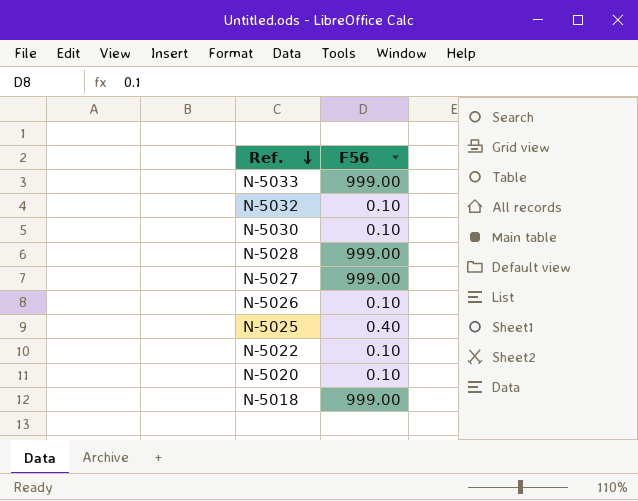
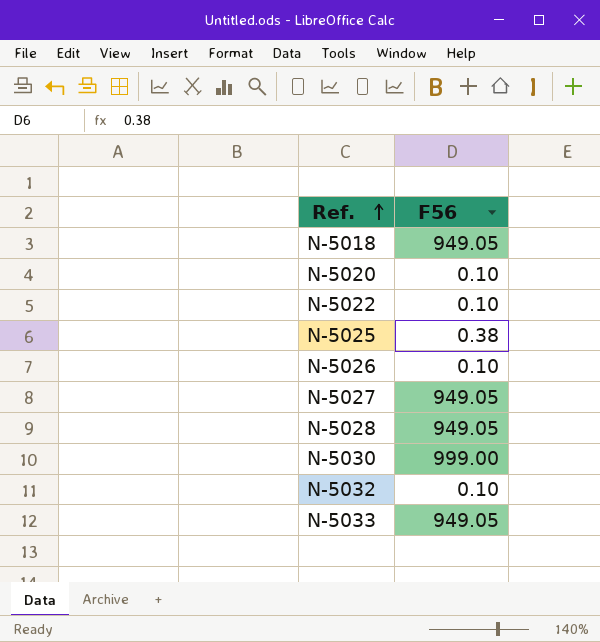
row order: Ref. descending -> Ref. ascending
N-5018 | F56: 999.00 -> 949.05
N-5025 | F56: 0.40 -> 0.38
N-5027 | F56: 999.00 -> 949.05
N-5028 | F56: 999.00 -> 949.05
N-5030 | F56: 0.10 -> 999.00
N-5033 | F56: 999.00 -> 949.05

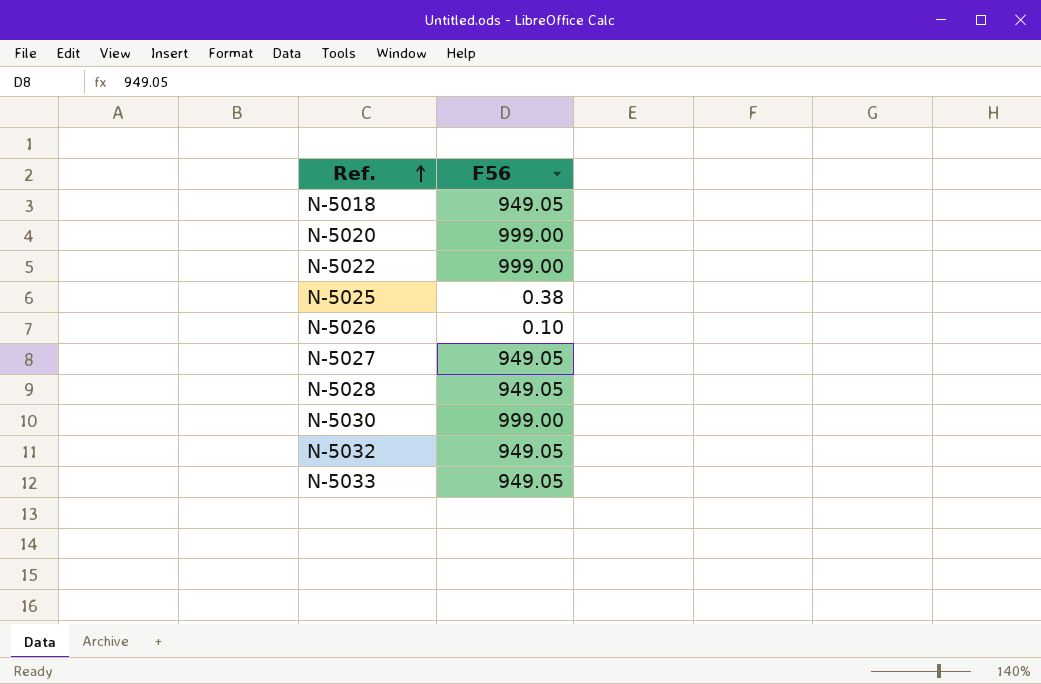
N-5020 | F56: 0.10 -> 999.00
N-5022 | F56: 0.10 -> 999.00
N-5032 | F56: 0.10 -> 949.05

